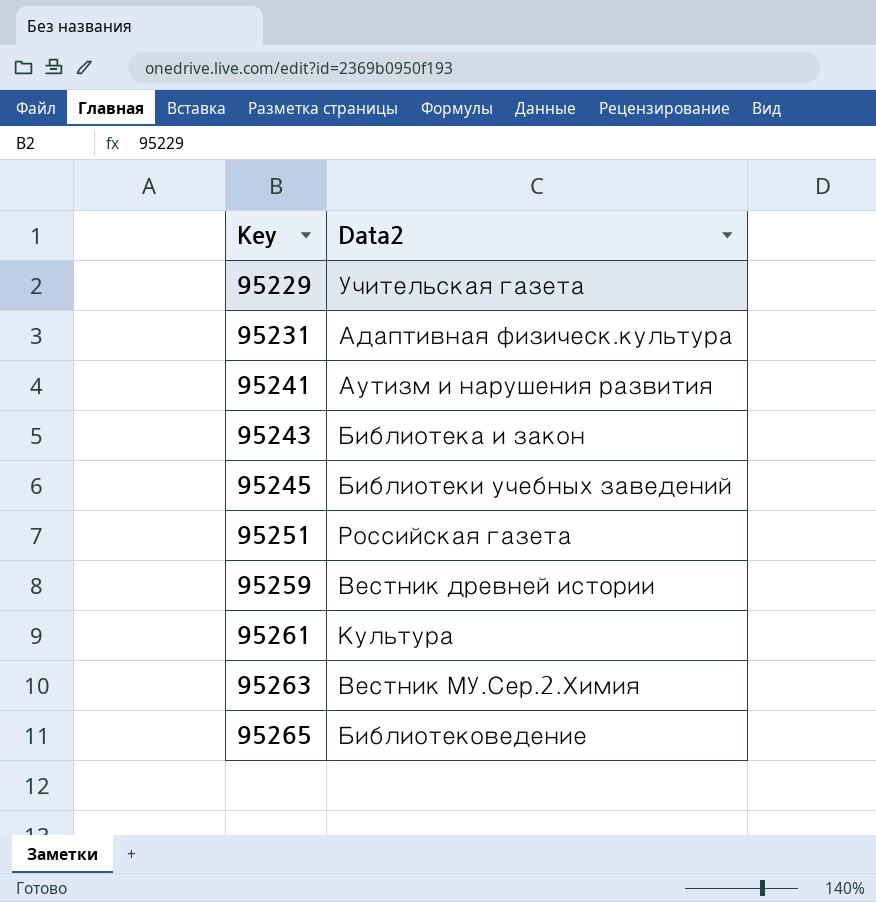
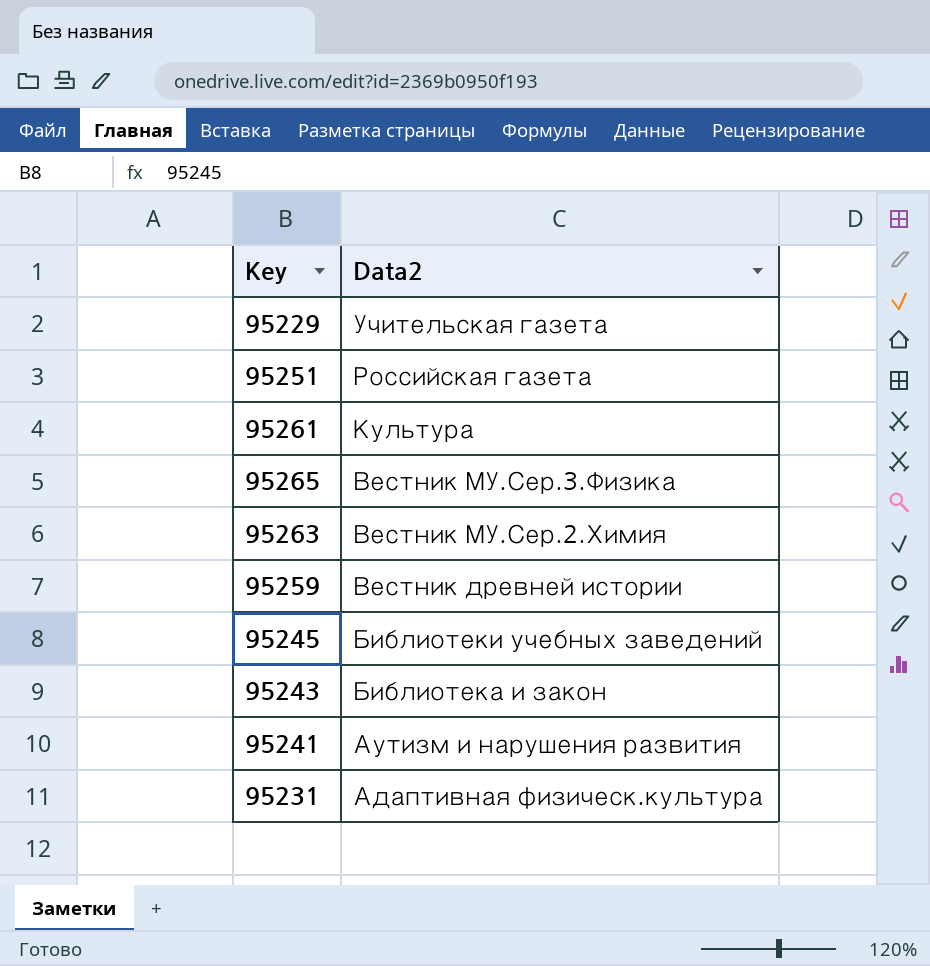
row order: Key ascending -> Data2 descending
95265 | Data2: Библиотековедение -> Вестник МУ.Сер.3.Физика

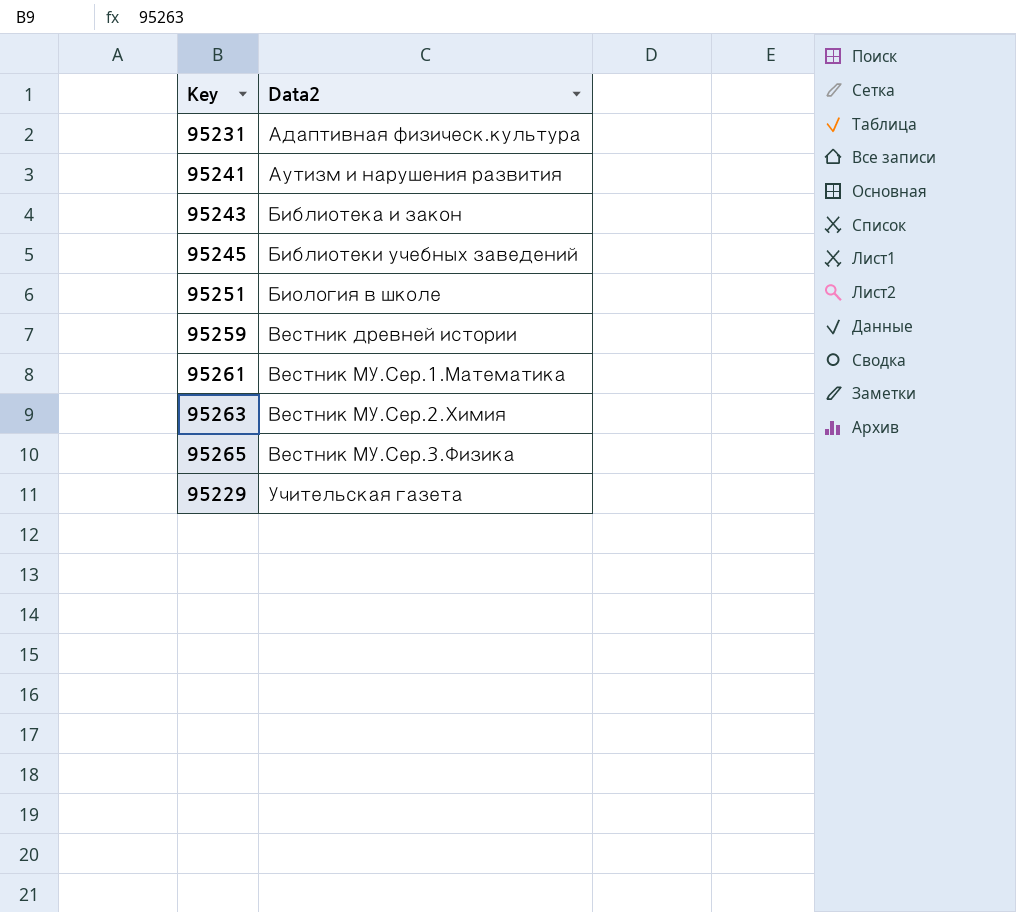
row order: Data2 descending -> Data2 ascending
95251 | Data2: Российская газета -> Биология в школе
95261 | Data2: Культура -> Вестник МУ.Сер.1.Математика

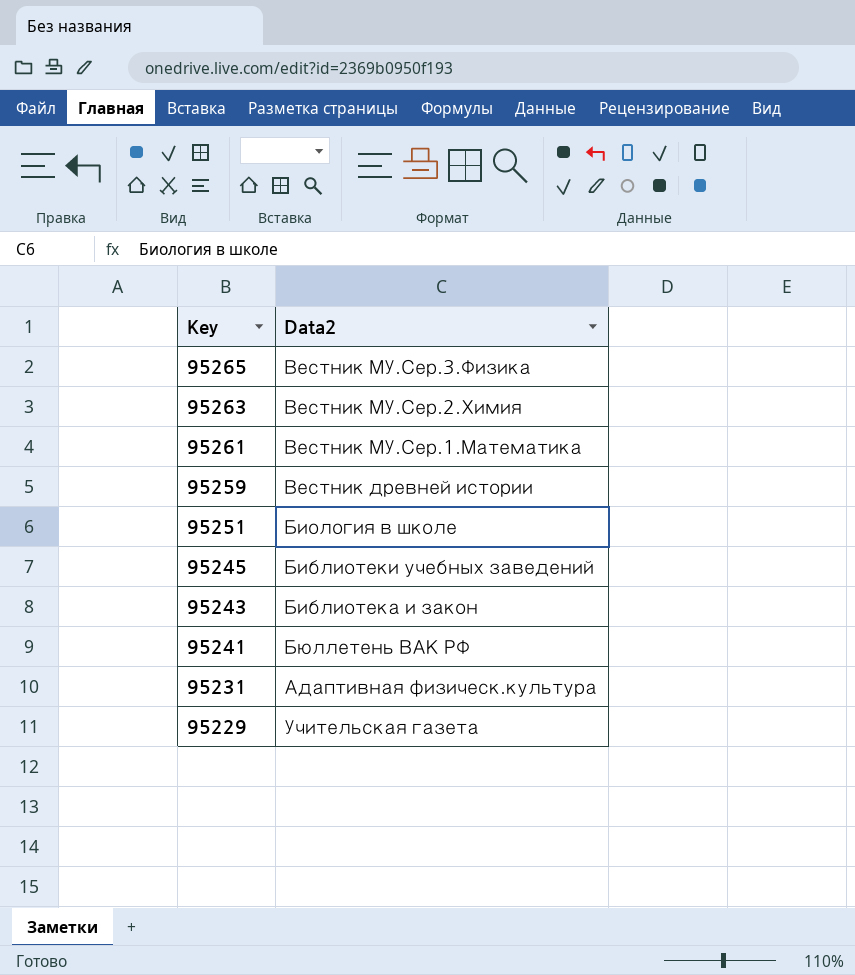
row order: Data2 ascending -> Key descending
95241 | Data2: Аутизм и нарушения развития -> Бюллетень ВАК РФ

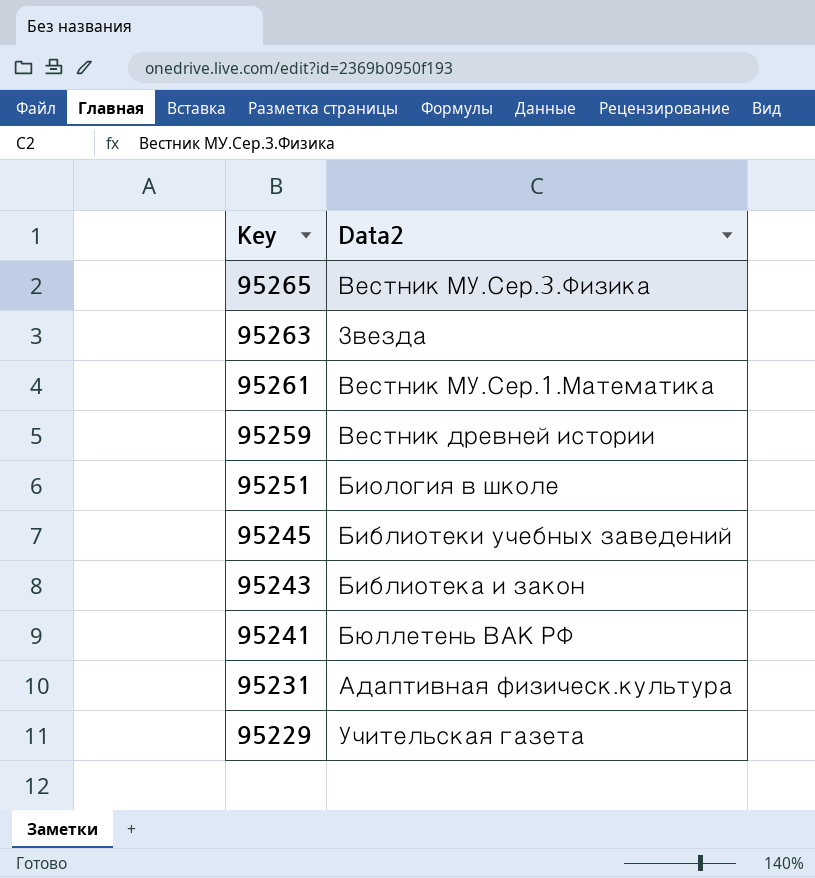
95263 | Data2: Вестник МУ.Сер.2.Химия -> Звезда

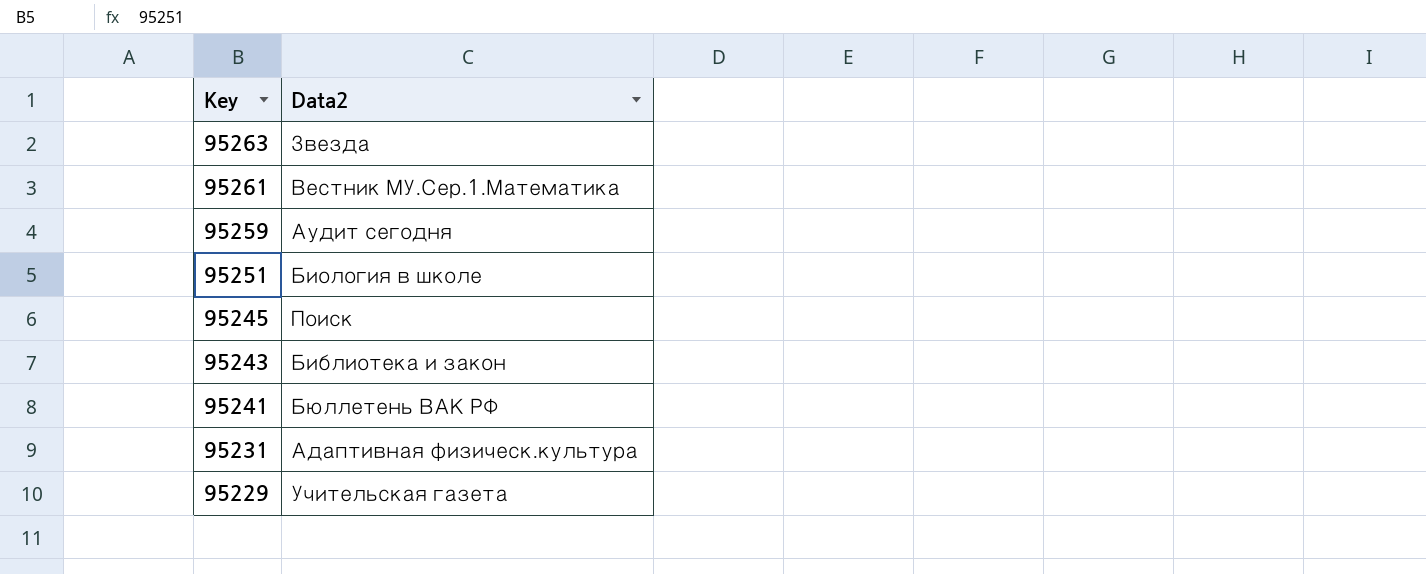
row 95265: Вестник МУ.Сер.3.Физика -> none
95259 | Data2: Вестник древней истории -> Аудит сегодня
95245 | Data2: Библиотеки учебных заведений -> Поиск

